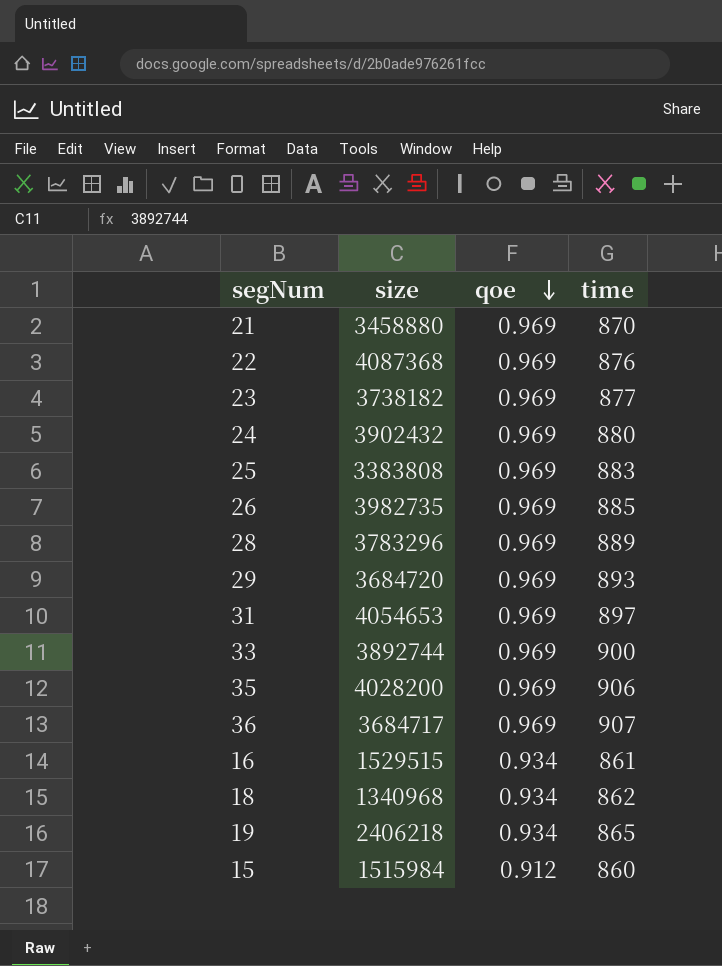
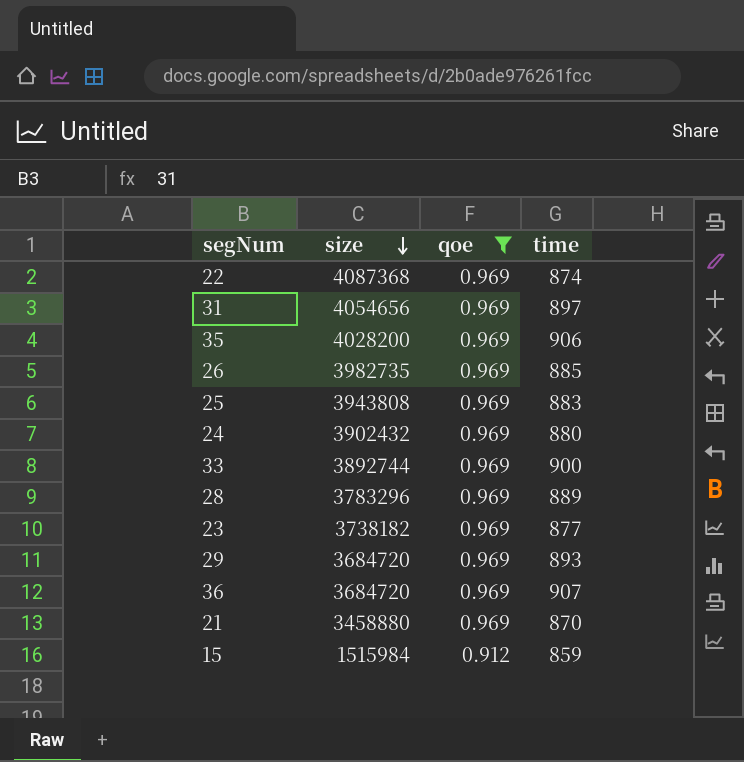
filter: none -> qoe != 0.934
row order: qoe descending -> size descending
22 | time: 876 -> 874
31 | size: 4054653 -> 4054656
25 | size: 3383808 -> 3943808
36 | size: 3684717 -> 3684720
15 | time: 860 -> 859

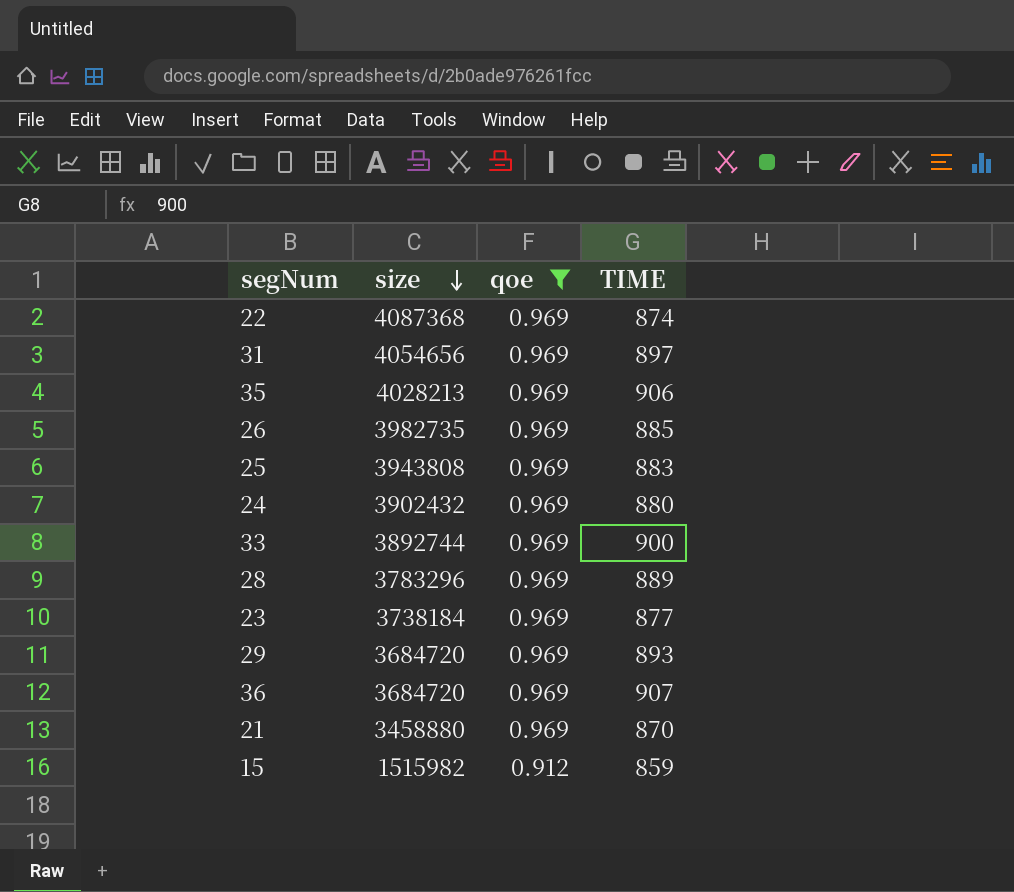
column name: time -> TIME
35 | size: 4028200 -> 4028213
23 | size: 3738182 -> 3738184
15 | size: 1515984 -> 1515982

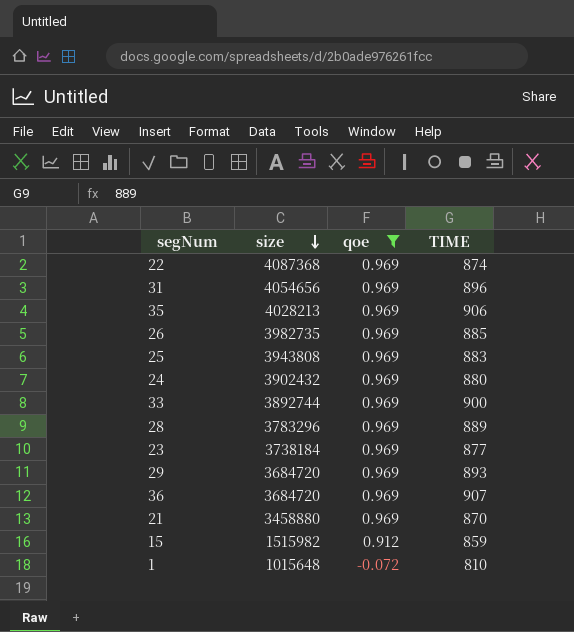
31 | TIME: 897 -> 896
row 1: none -> 1015648 | -0.072 | 810

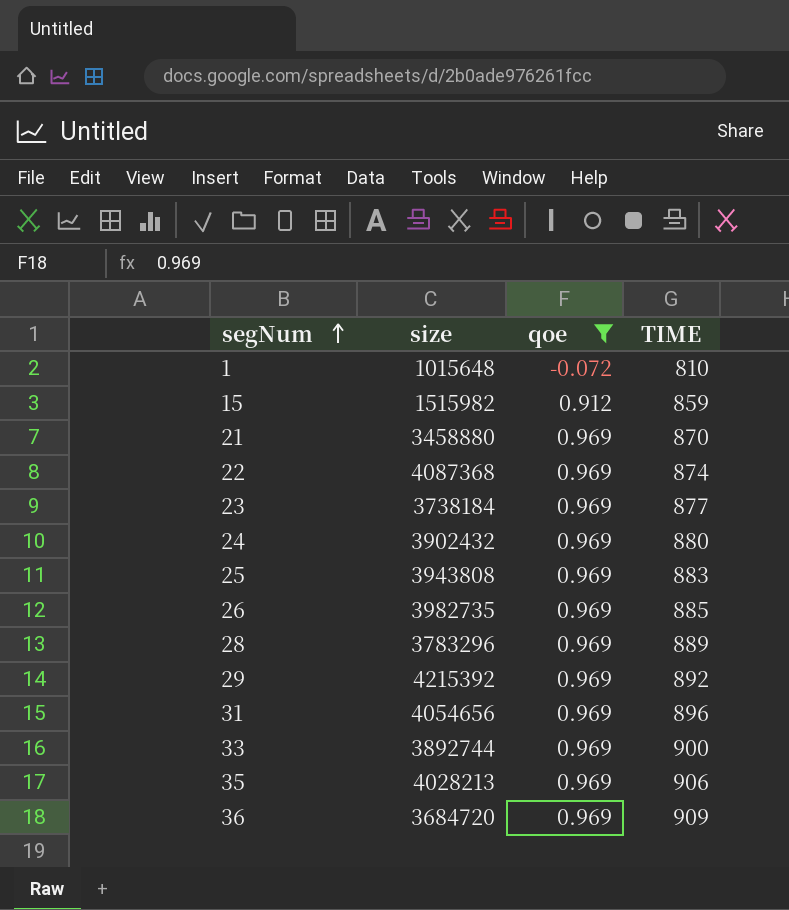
row order: size descending -> segNum ascending
29 | size: 3684720 -> 4215392
29 | TIME: 893 -> 892
36 | TIME: 907 -> 909

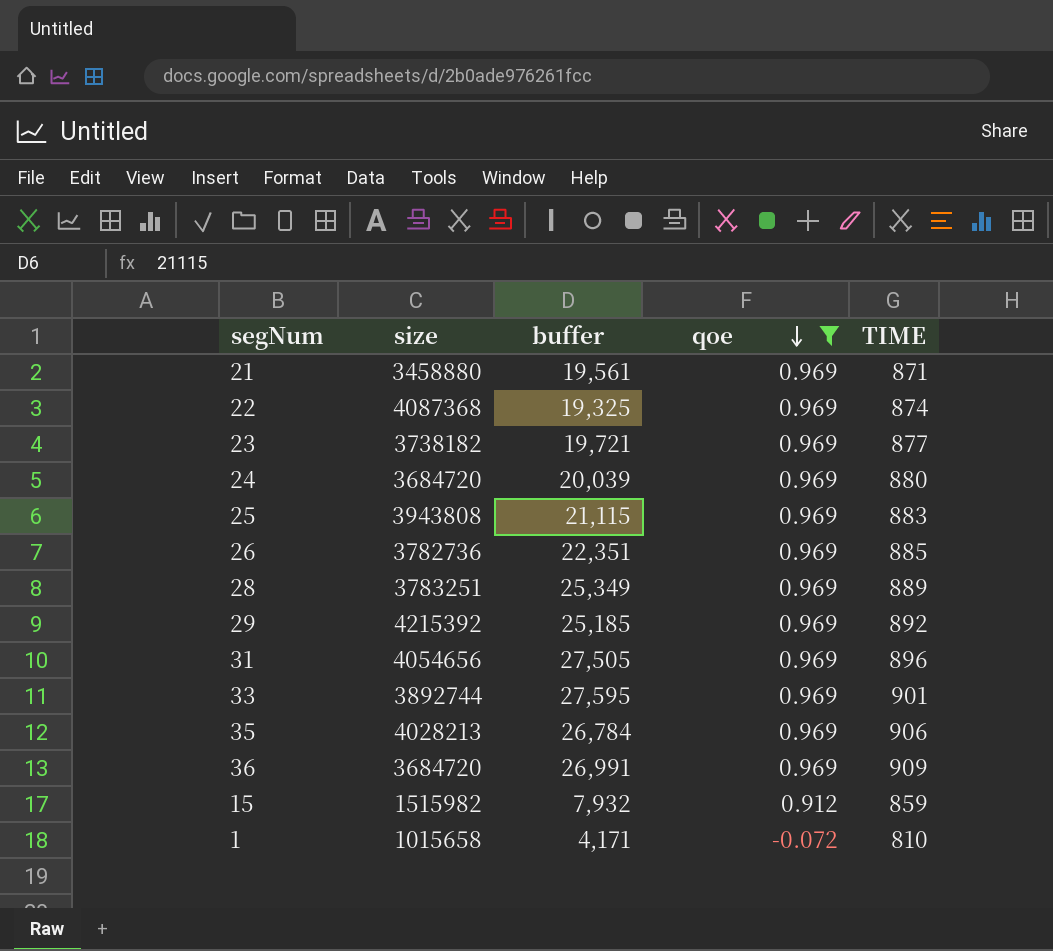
row order: segNum ascending -> qoe descending
column buffer | position: none -> 3
21 | TIME: 870 -> 871
23 | size: 3738184 -> 3738182
24 | size: 3902432 -> 3684720
26 | size: 3982735 -> 3782736
28 | size: 3783296 -> 3783251
33 | TIME: 900 -> 901
1 | size: 1015648 -> 1015658

